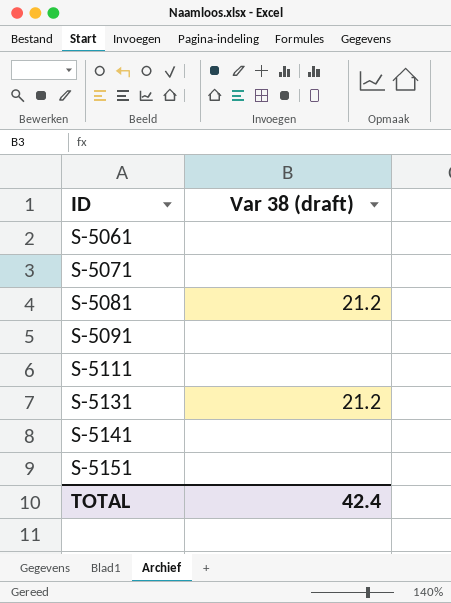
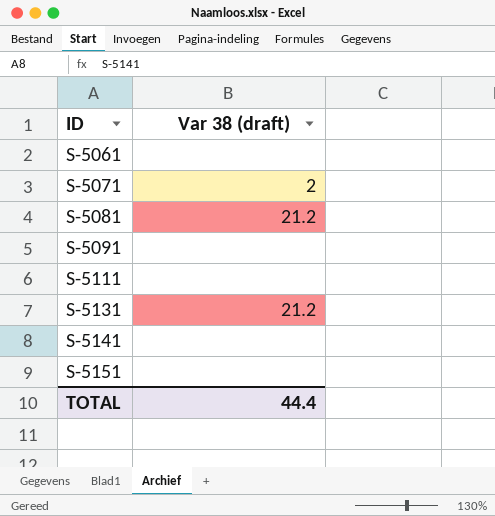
S-5071 | Var 38 (draft): none -> 2
TOTAL | Var 38 (draft): 42.4 -> 44.4

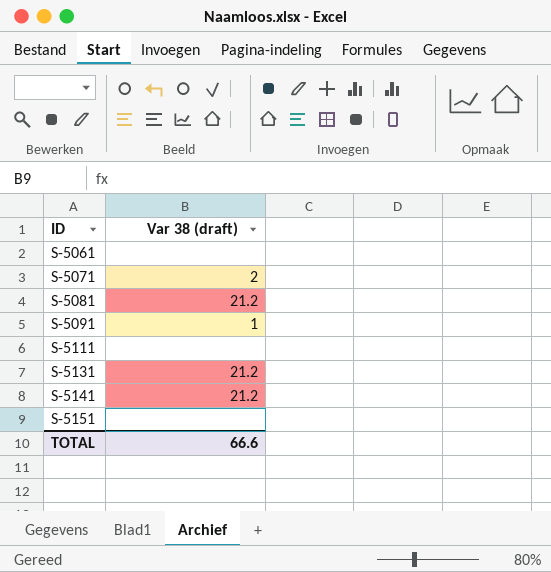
S-5091 | Var 38 (draft): none -> 1
S-5141 | Var 38 (draft): none -> 21.2
TOTAL | Var 38 (draft): 44.4 -> 66.6

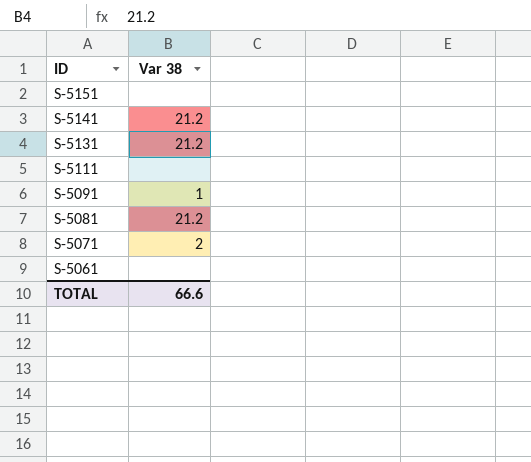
row order: ID ascending -> ID descending
column name: Var 38 (draft) -> Var 38

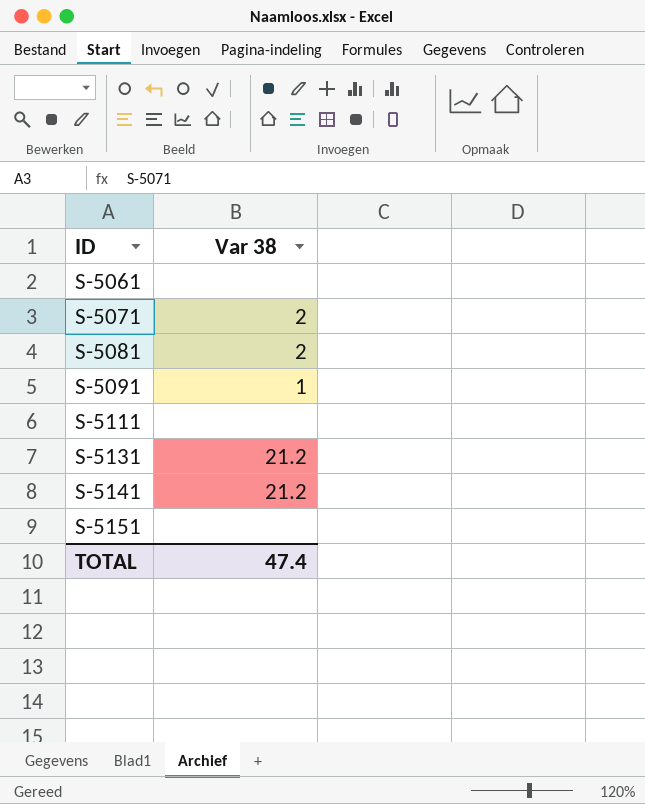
row order: ID descending -> ID ascending
S-5081 | Var 38: 21.2 -> 2
TOTAL | Var 38: 66.6 -> 47.4

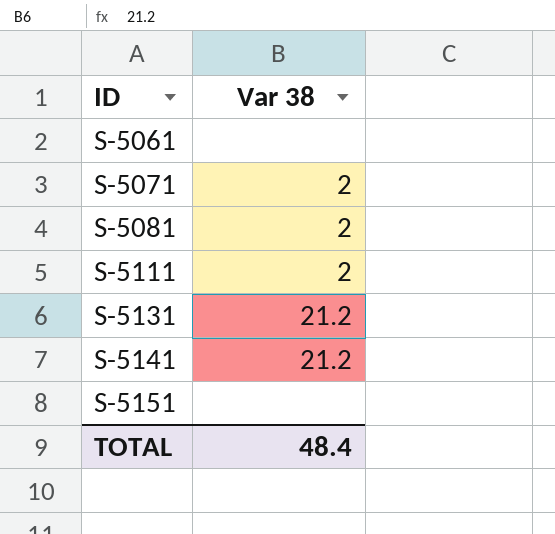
row S-5091: 1 -> none
S-5111 | Var 38: none -> 2
TOTAL | Var 38: 47.4 -> 48.4

